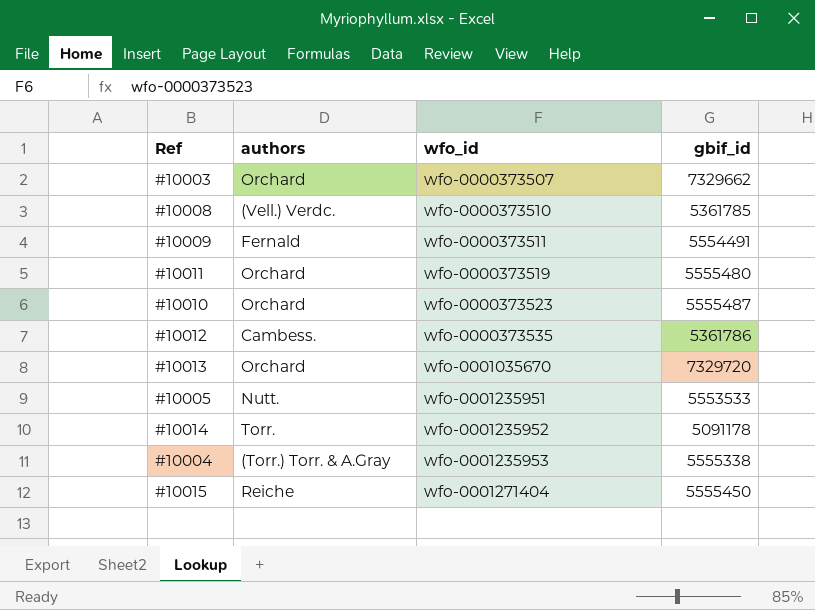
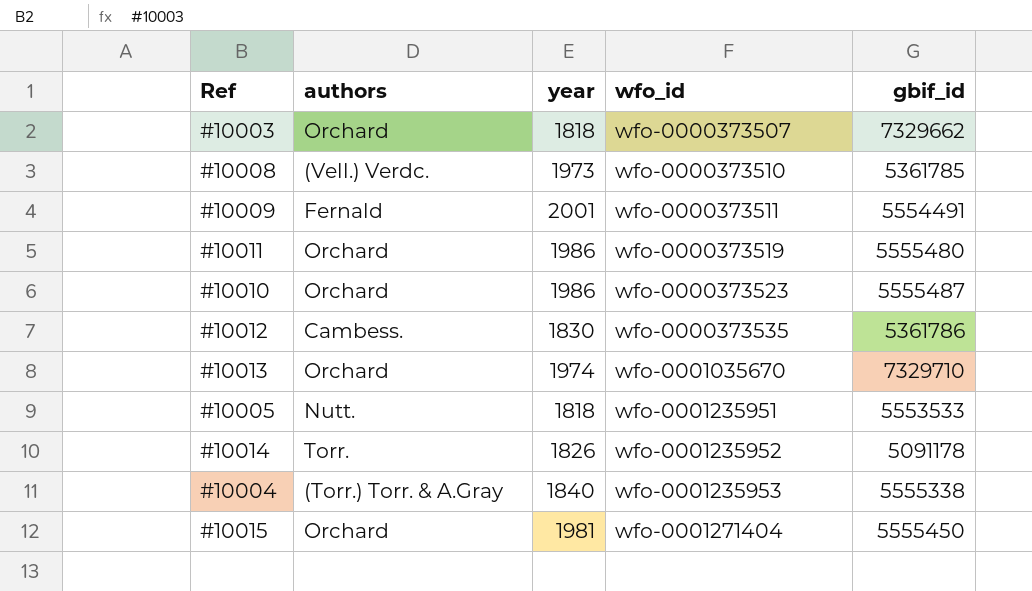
column year | position: none -> 3
#10013 | gbif_id: 7329720 -> 7329710
#10015 | authors: Reiche -> Orchard

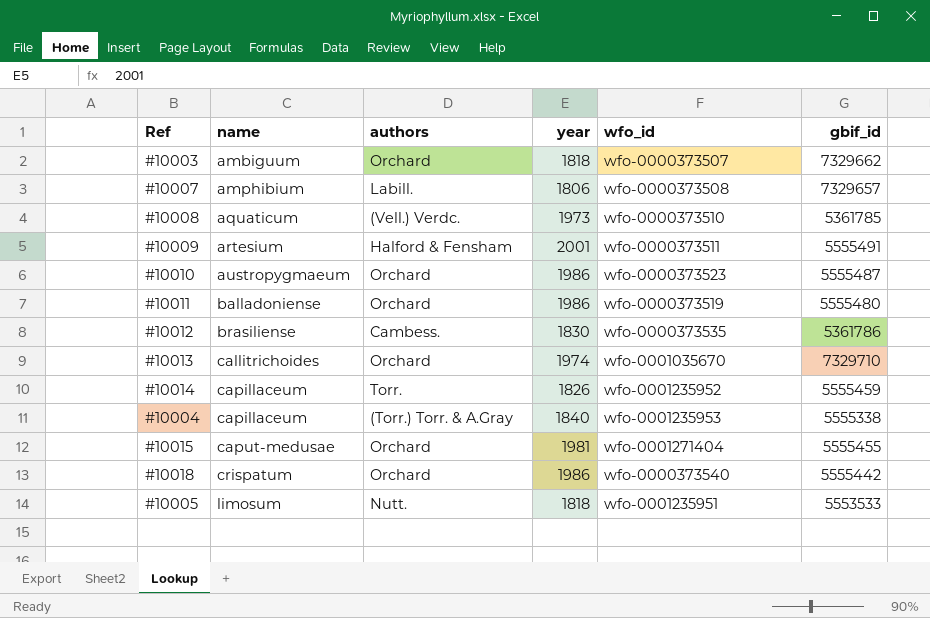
row order: wfo_id ascending -> name ascending
column name | position: none -> 2
row #10007: none -> amphibium | Labill. | 1806 | wfo-0000373508 | 7329657
#10009 | authors: Fernald -> Halford & Fensham
#10009 | gbif_id: 5554491 -> 5555491
#10014 | gbif_id: 5091178 -> 5555459
#10015 | gbif_id: 5555450 -> 5555455
row #10018: none -> crispatum | Orchard | 1986 | wfo-0000373540 | 5555442

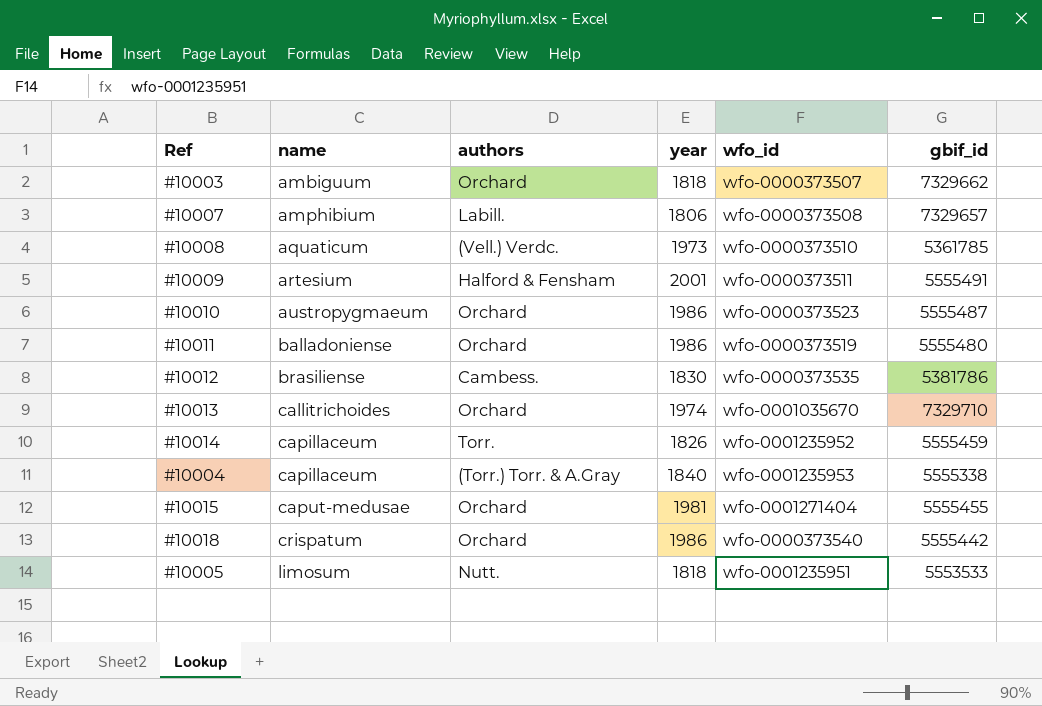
#10012 | gbif_id: 5361786 -> 5381786

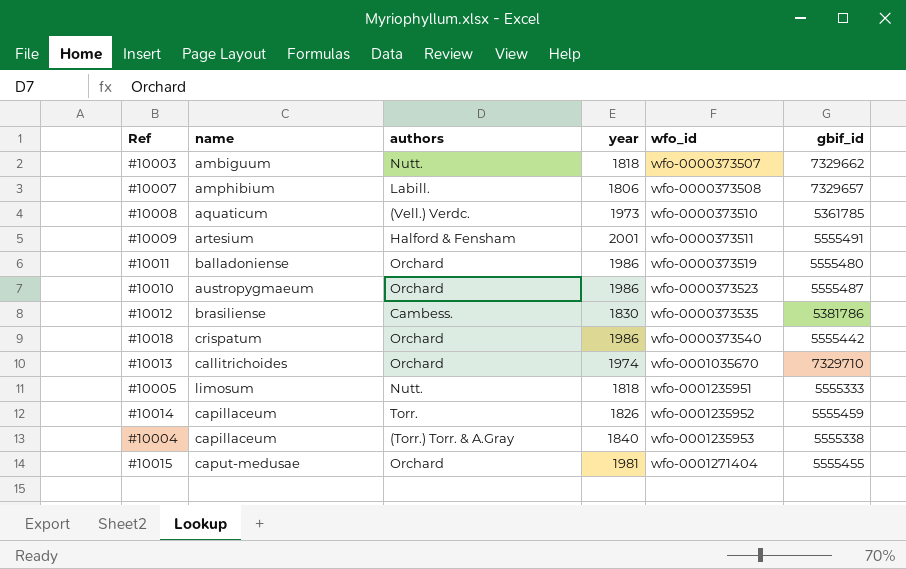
row order: name ascending -> wfo_id ascending
#10003 | authors: Orchard -> Nutt.
#10005 | gbif_id: 5553533 -> 5555333

